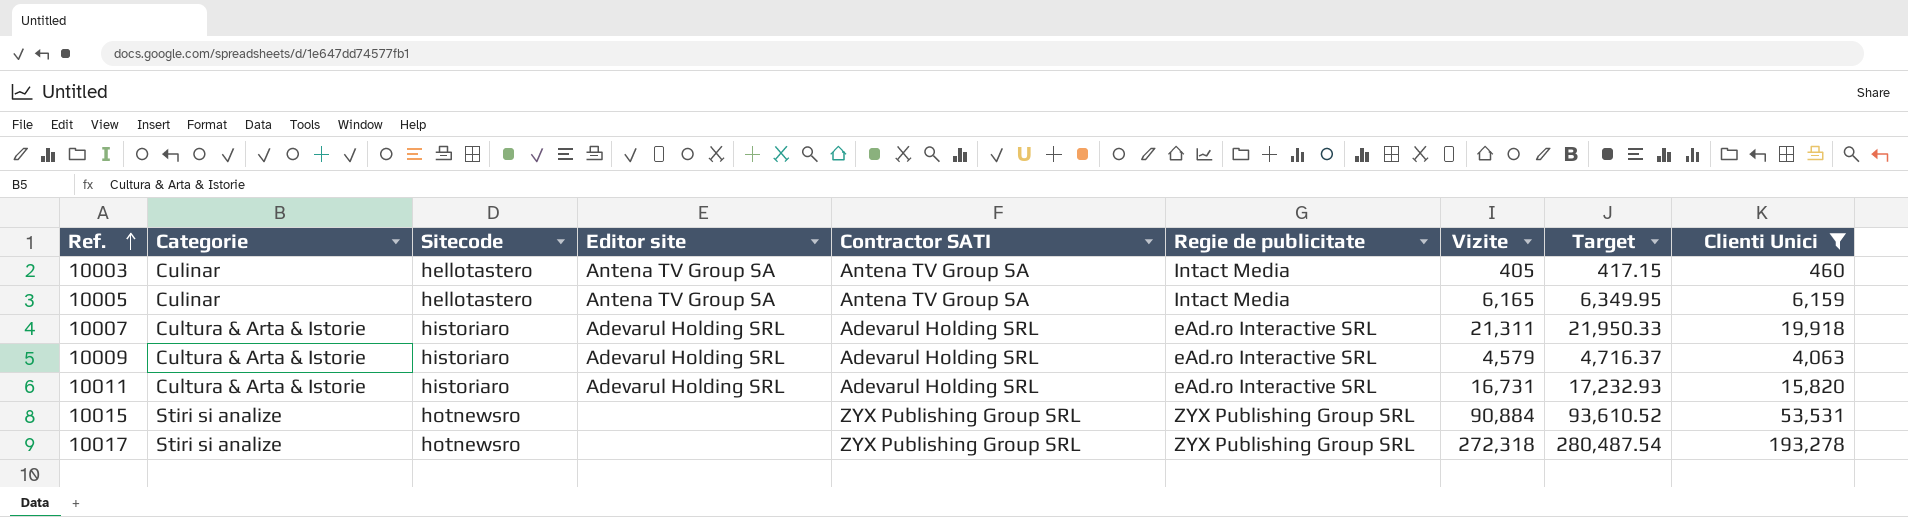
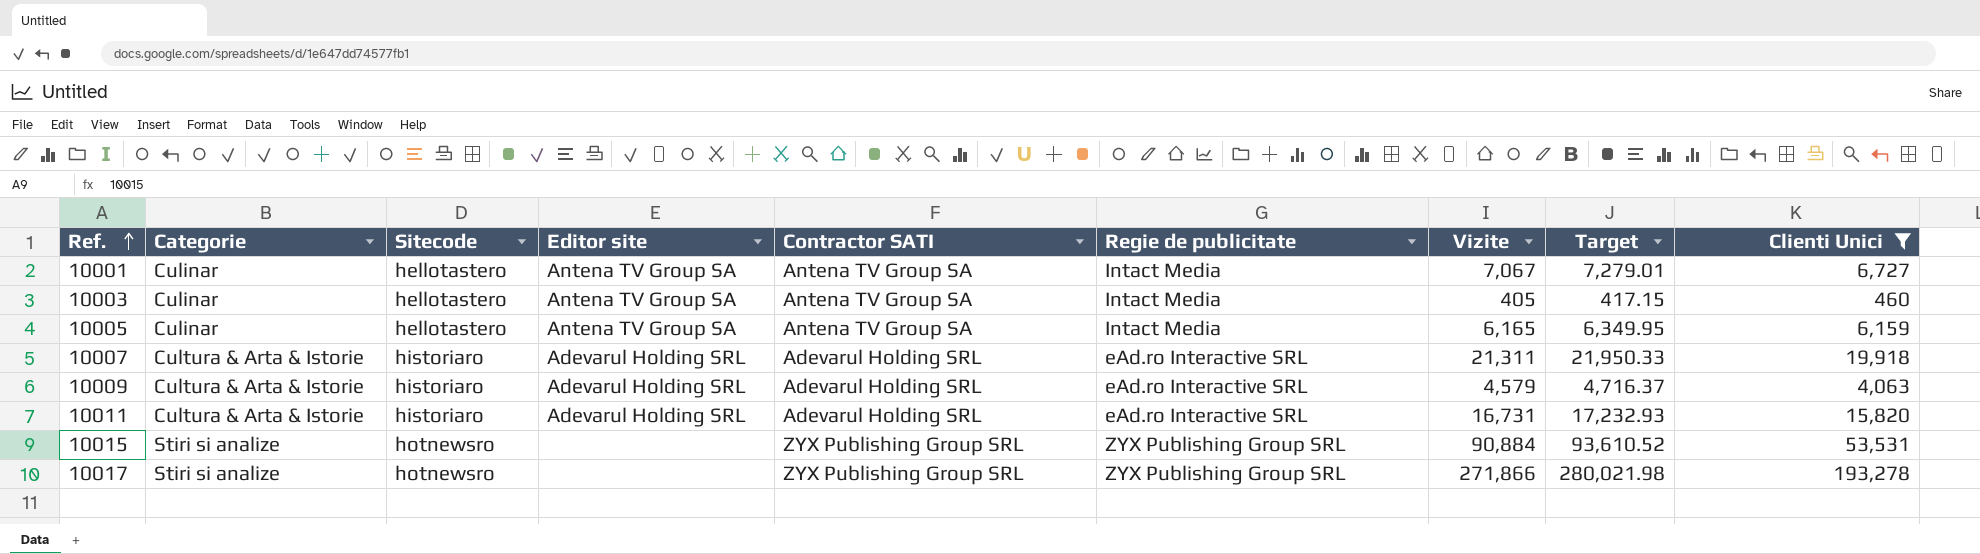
row 10001: none -> Culinar | hellotastero | Antena TV Group SA | Antena TV Group SA | Intact Media | 7,067 | 7,279.01 | 6,727
10017 | Vizite: 272,318 -> 271,866
10017 | Target: 280,487.54 -> 280,021.98

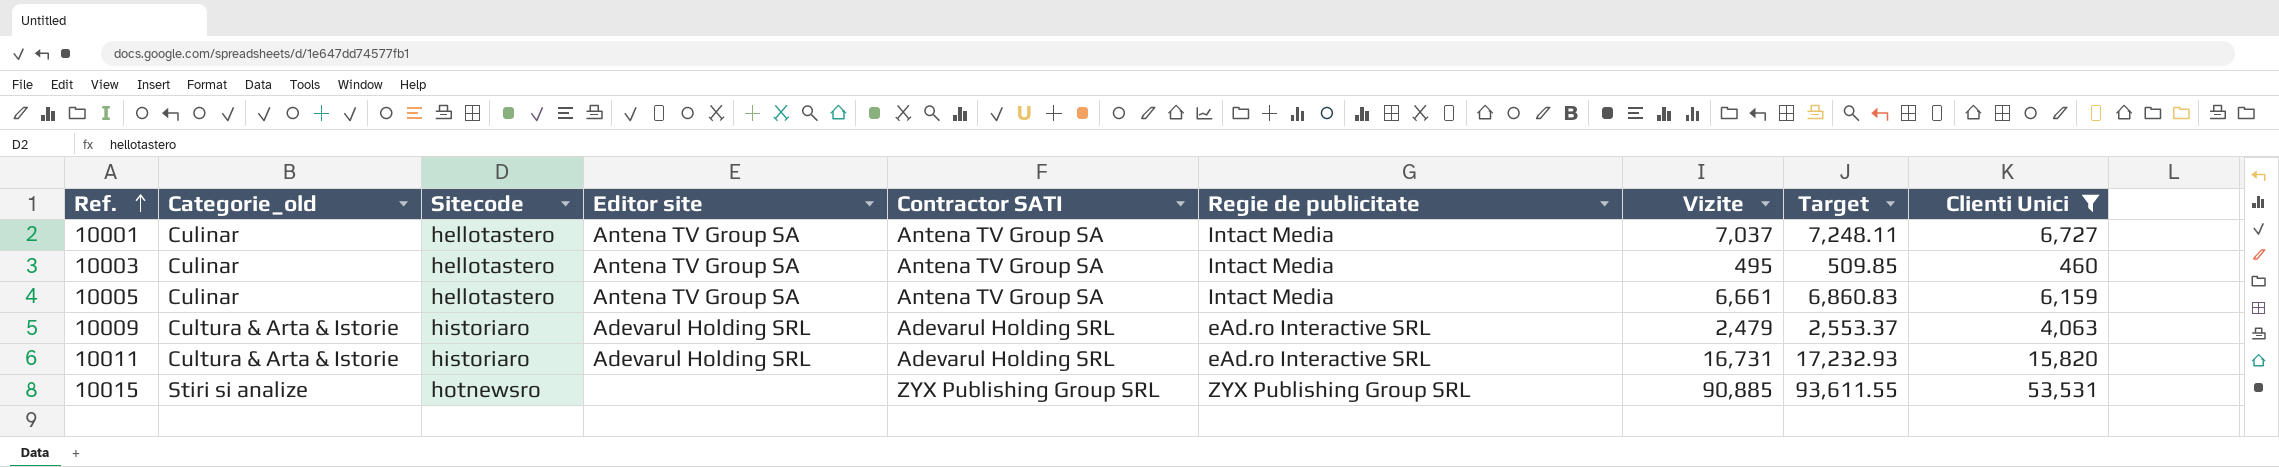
column name: Categorie -> Categorie_old
row 10007: Cultura & Arta & Istorie | historiaro | Adevarul Holding SRL | Adevarul Holding SRL | eAd.ro Interactive SRL | 21,311 | 21,950.33 | 19,918 -> none
row 10017: Stiri si analize | hotnewsro | none | ZYX Publishing Group SRL | ZYX Publishing Group SRL | 271,866 | 280,021.98 | 193,278 -> none
10001 | Vizite: 7,067 -> 7,037
10001 | Target: 7,279.01 -> 7,248.11
10003 | Vizite: 405 -> 495
10003 | Target: 417.15 -> 509.85
10005 | Vizite: 6,165 -> 6,661
10005 | Target: 6,349.95 -> 6,860.83
10009 | Vizite: 4,579 -> 2,479
10009 | Target: 4,716.37 -> 2,553.37
10015 | Vizite: 90,884 -> 90,885
10015 | Target: 93,610.52 -> 93,611.55

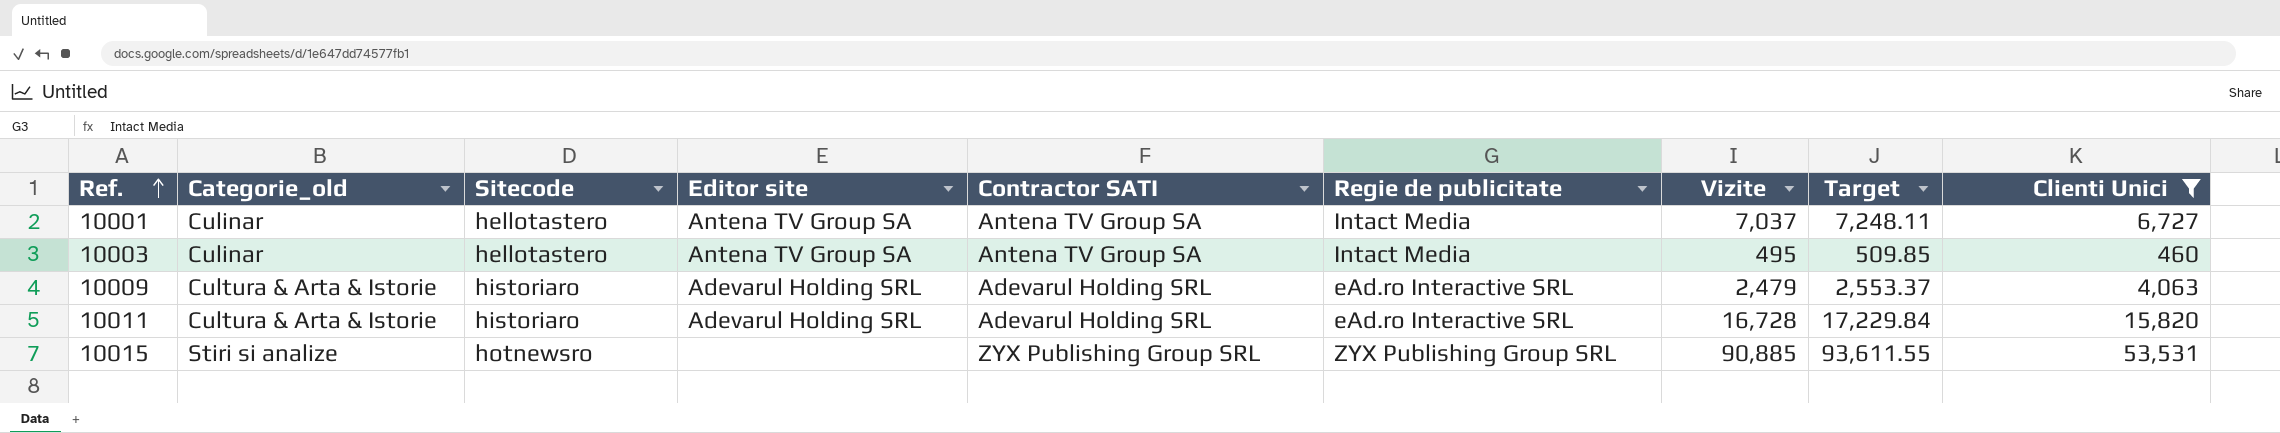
row 10005: Culinar | hellotastero | Antena TV Group SA | Antena TV Group SA | Intact Media | 6,661 | 6,860.83 | 6,159 -> none
10011 | Vizite: 16,731 -> 16,728
10011 | Target: 17,232.93 -> 17,229.84

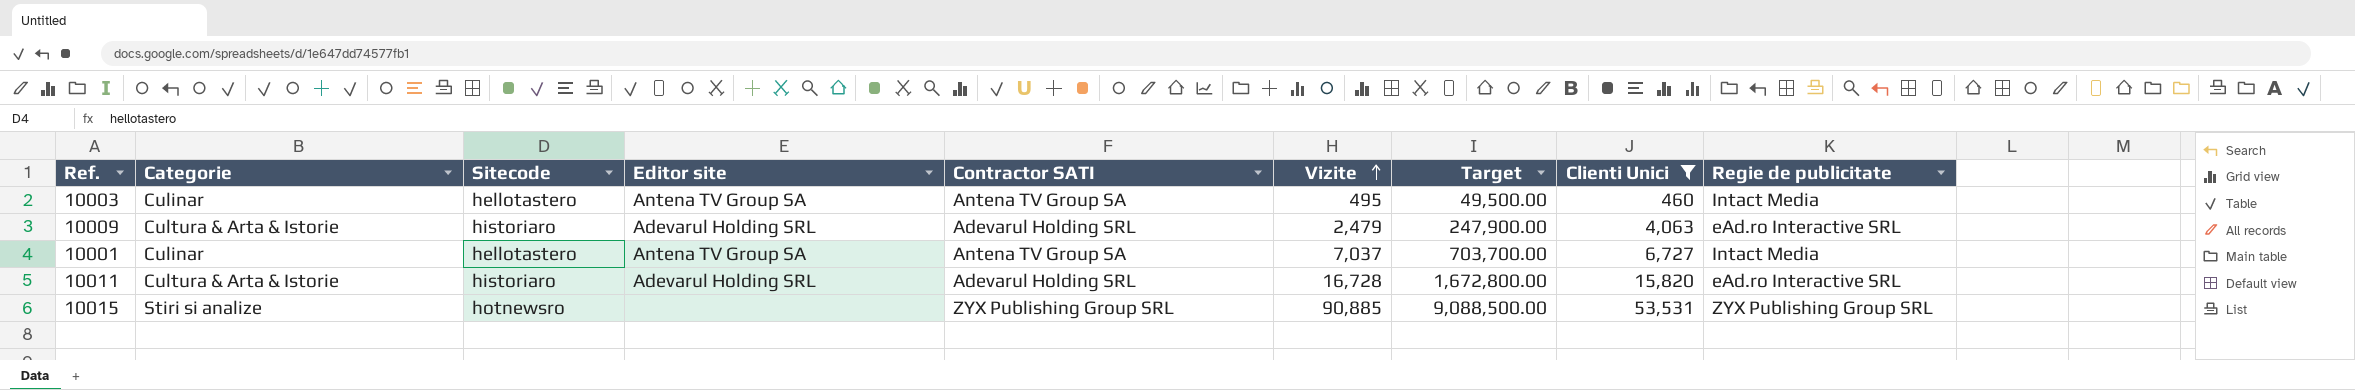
row order: Ref. ascending -> Vizite ascending
column name: Categorie_old -> Categorie
column Target | formula: [Vizite] * 1.03 -> [Vizite] * 100
column Regie de publicitate | position: 6 -> 9

